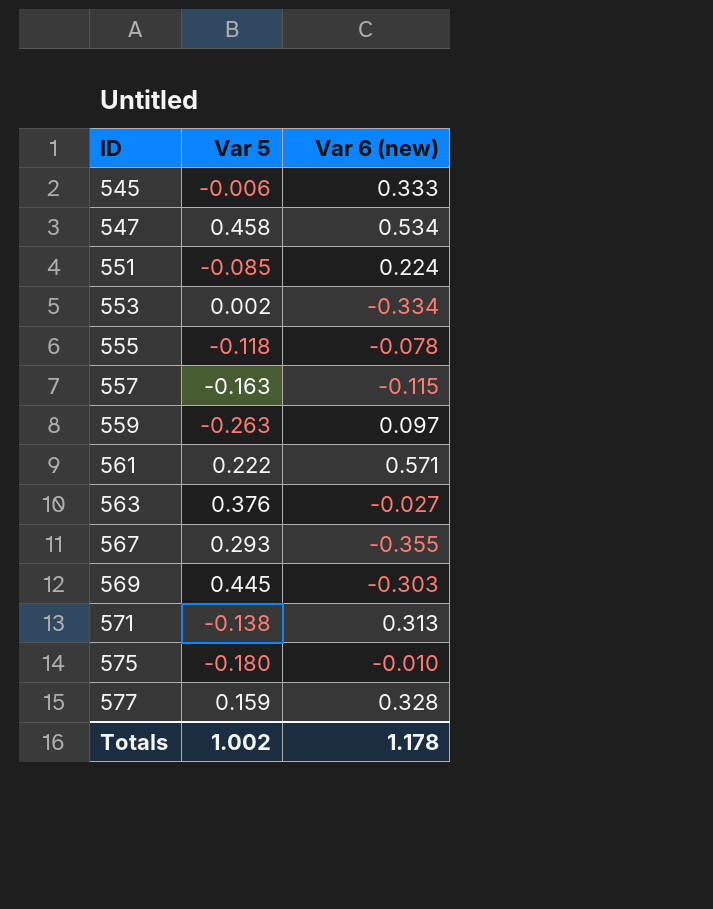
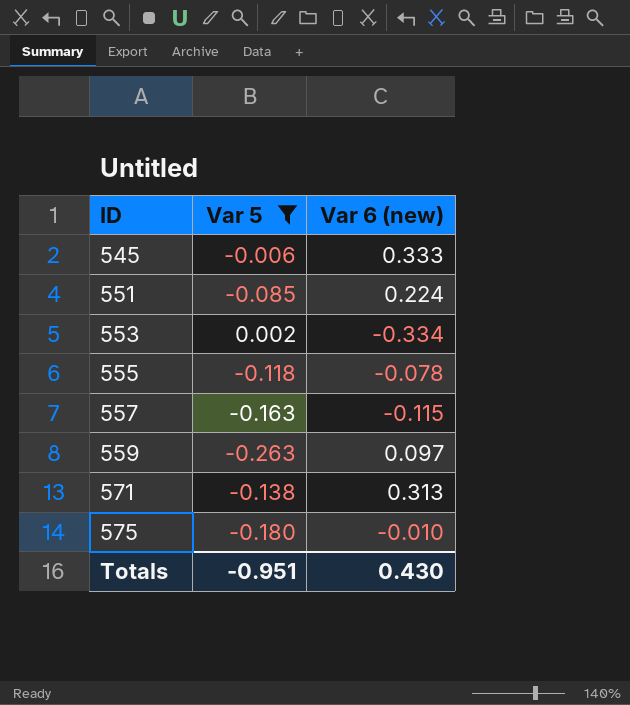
filter: none -> Var 5 <= 0.002
Totals | Var 5: 1.002 -> -0.951
Totals | Var 6 (new): 1.178 -> 0.430

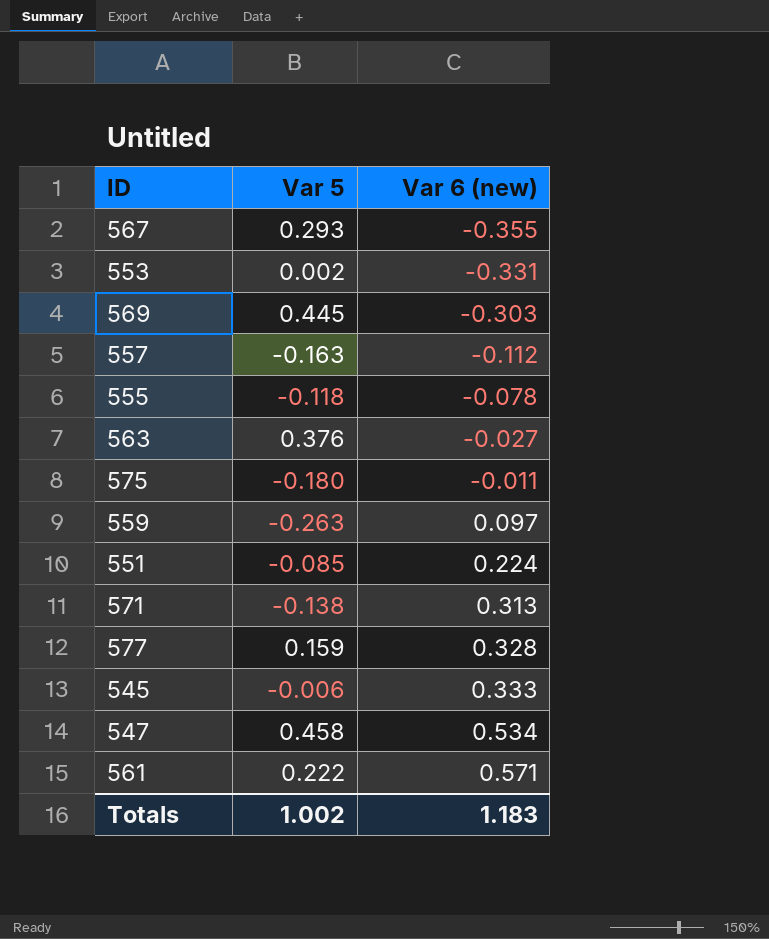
filter: Var 5 <= 0.002 -> none
row order: ID ascending -> Var 6 (new) ascending
553 | Var 6 (new): -0.334 -> -0.331
557 | Var 6 (new): -0.115 -> -0.112
575 | Var 6 (new): -0.010 -> -0.011
Totals | Var 5: -0.951 -> 1.002
Totals | Var 6 (new): 0.430 -> 1.183

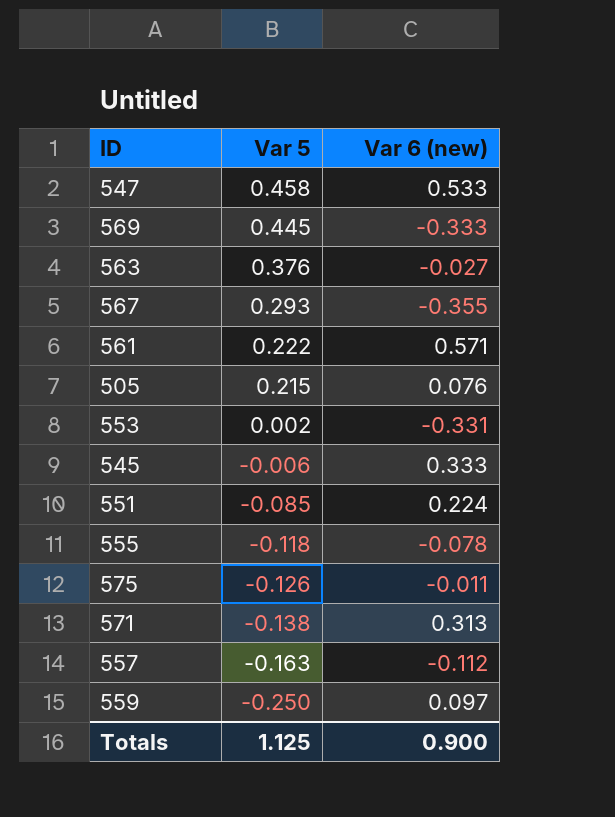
row order: Var 6 (new) ascending -> Var 5 descending
row 577: 0.159 | 0.328 -> none
547 | Var 6 (new): 0.534 -> 0.533
569 | Var 6 (new): -0.303 -> -0.333
row 505: none -> 0.215 | 0.076
575 | Var 5: -0.180 -> -0.126
559 | Var 5: -0.263 -> -0.250
Totals | Var 5: 1.002 -> 1.125
Totals | Var 6 (new): 1.183 -> 0.900

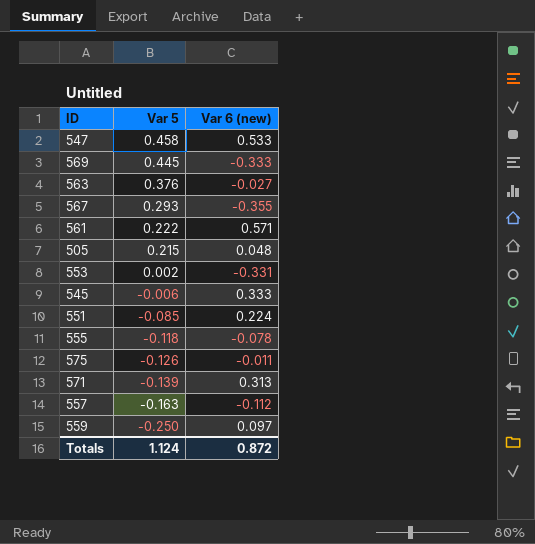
505 | Var 6 (new): 0.076 -> 0.048
571 | Var 5: -0.138 -> -0.139
Totals | Var 5: 1.125 -> 1.124
Totals | Var 6 (new): 0.900 -> 0.872

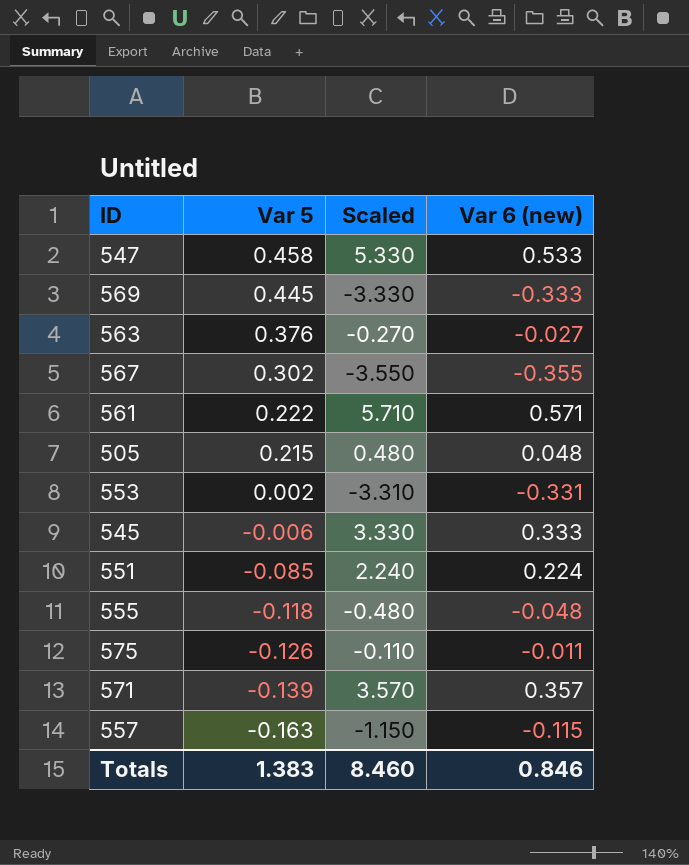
column Scaled | formula: none -> [Var 6 (new)] * 10
row 559: -0.250 | 0.097 -> none
567 | Var 5: 0.293 -> 0.302
555 | Var 6 (new): -0.078 -> -0.048
571 | Var 6 (new): 0.313 -> 0.357
557 | Var 6 (new): -0.112 -> -0.115
Totals | Var 5: 1.124 -> 1.383
Totals | Var 6 (new): 0.872 -> 0.846

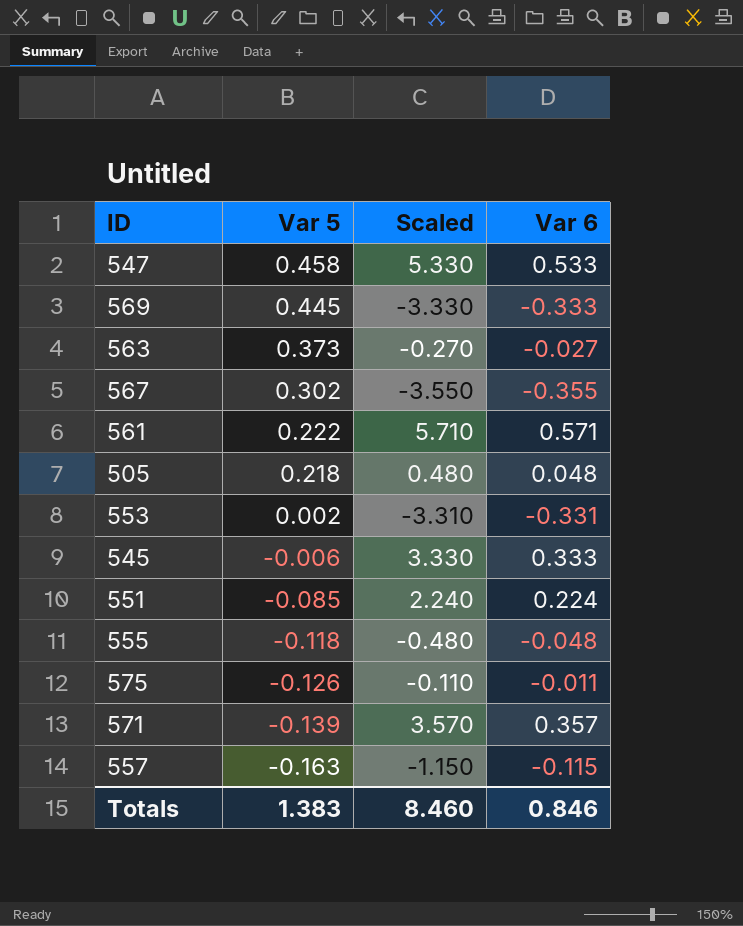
column name: Var 6 (new) -> Var 6
563 | Var 5: 0.376 -> 0.373
505 | Var 5: 0.215 -> 0.218

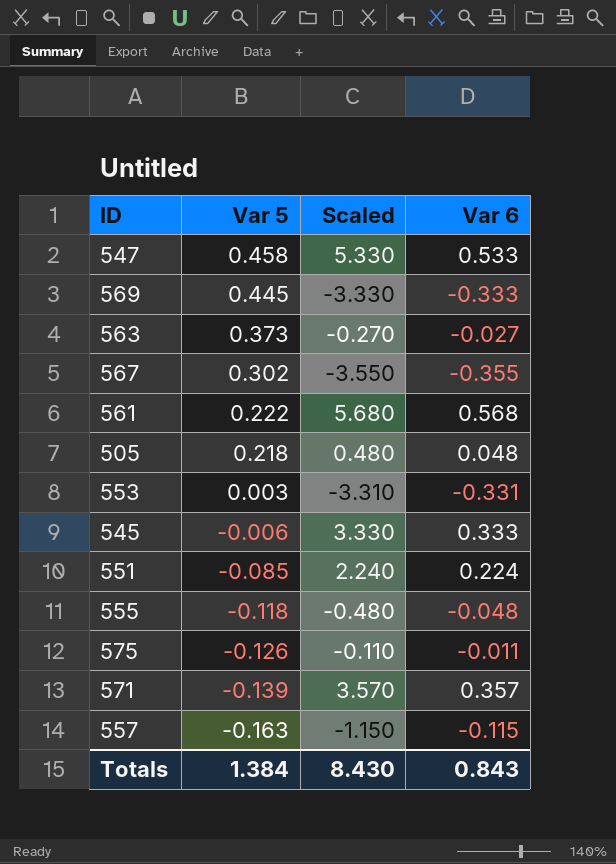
561 | Scaled: 5.710 -> 5.680
561 | Var 6: 0.571 -> 0.568
553 | Var 5: 0.002 -> 0.003
Totals | Var 5: 1.383 -> 1.384
Totals | Scaled: 8.460 -> 8.430
Totals | Var 6: 0.846 -> 0.843

